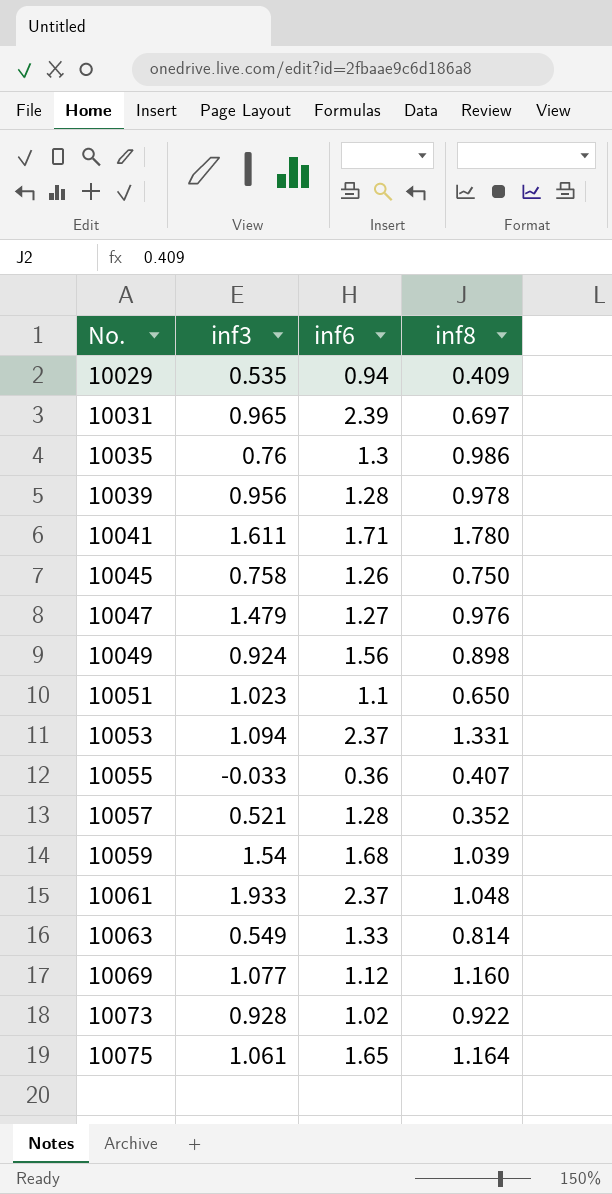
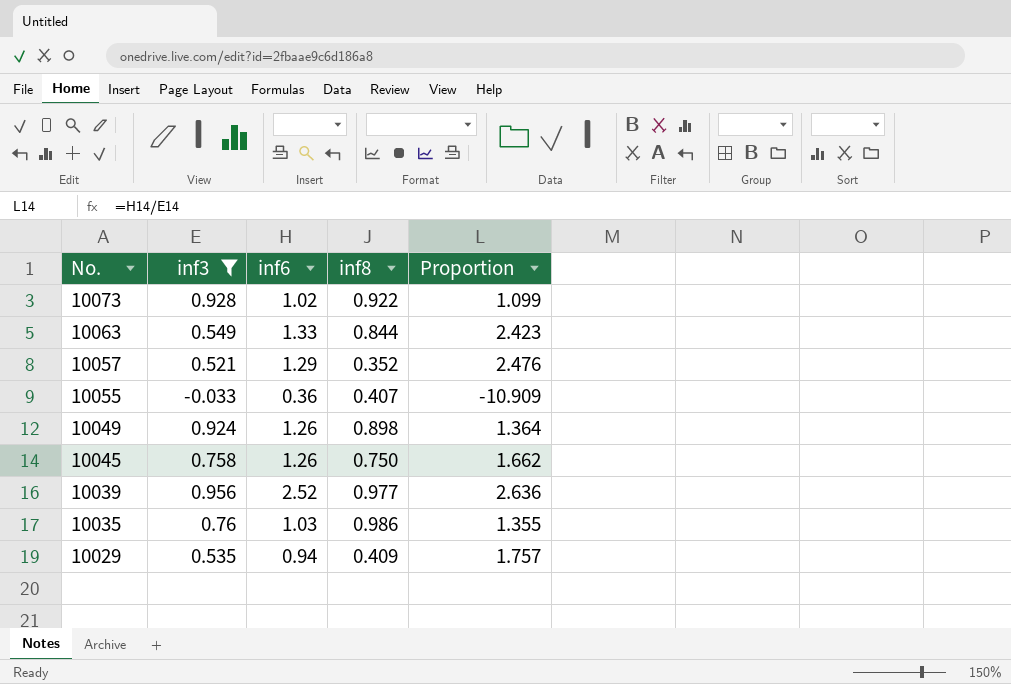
filter: none -> inf3 <= 0.956
row order: No. ascending -> No. descending
column Proportion | formula: none -> [inf6] / [inf3]
10063 | inf8: 0.814 -> 0.844
10057 | inf6: 1.28 -> 1.29
10049 | inf6: 1.56 -> 1.26
10039 | inf6: 1.28 -> 2.52
10039 | inf8: 0.978 -> 0.977
10035 | inf6: 1.3 -> 1.03

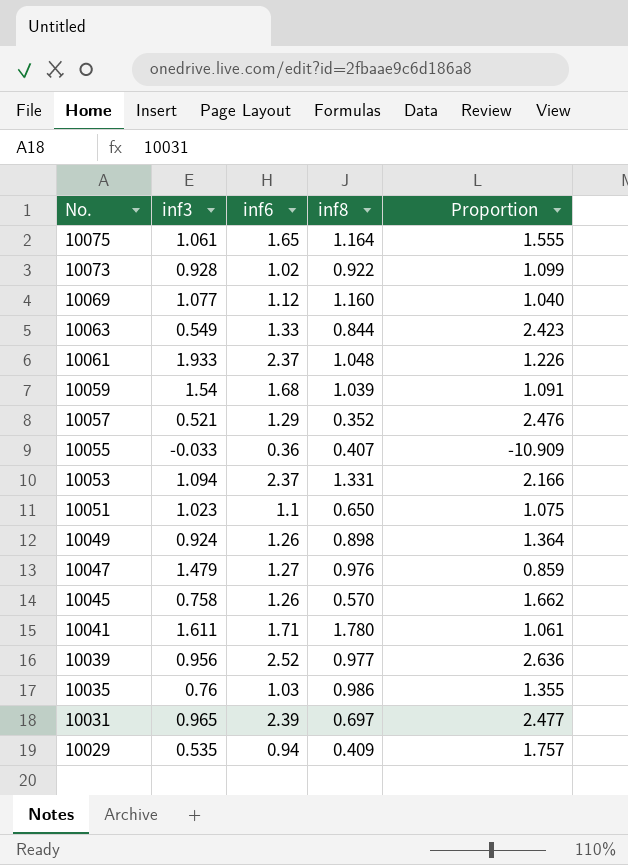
filter: inf3 <= 0.956 -> none
10045 | inf8: 0.750 -> 0.570

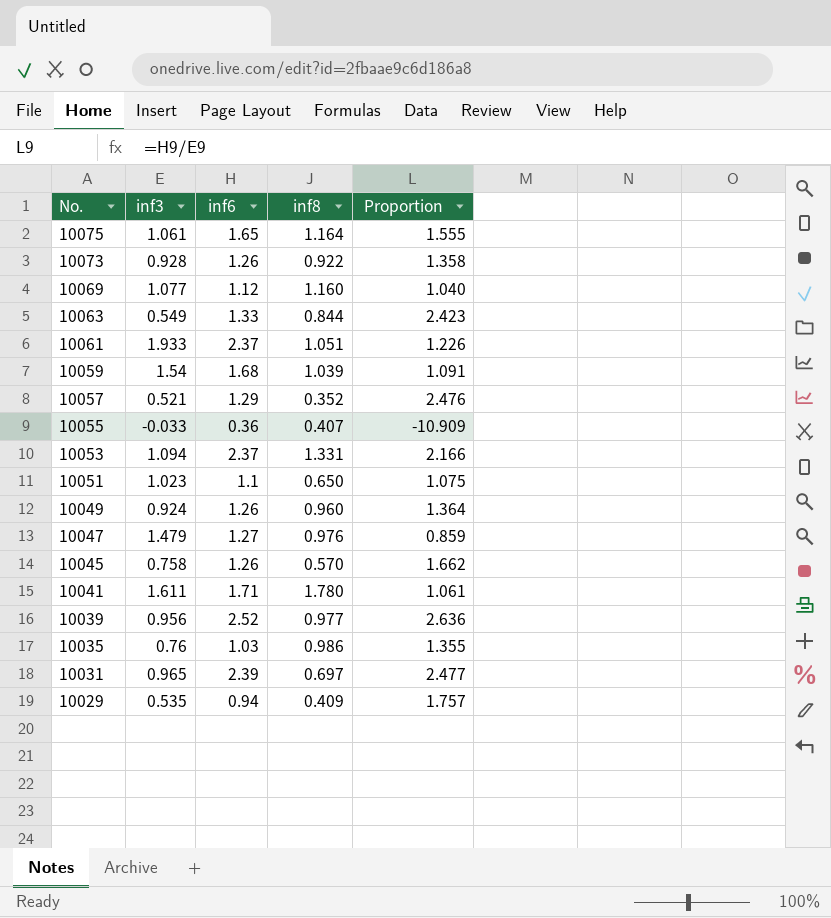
10073 | inf6: 1.02 -> 1.26
10073 | Proportion: 1.099 -> 1.358
10061 | inf8: 1.048 -> 1.051
10049 | inf8: 0.898 -> 0.960

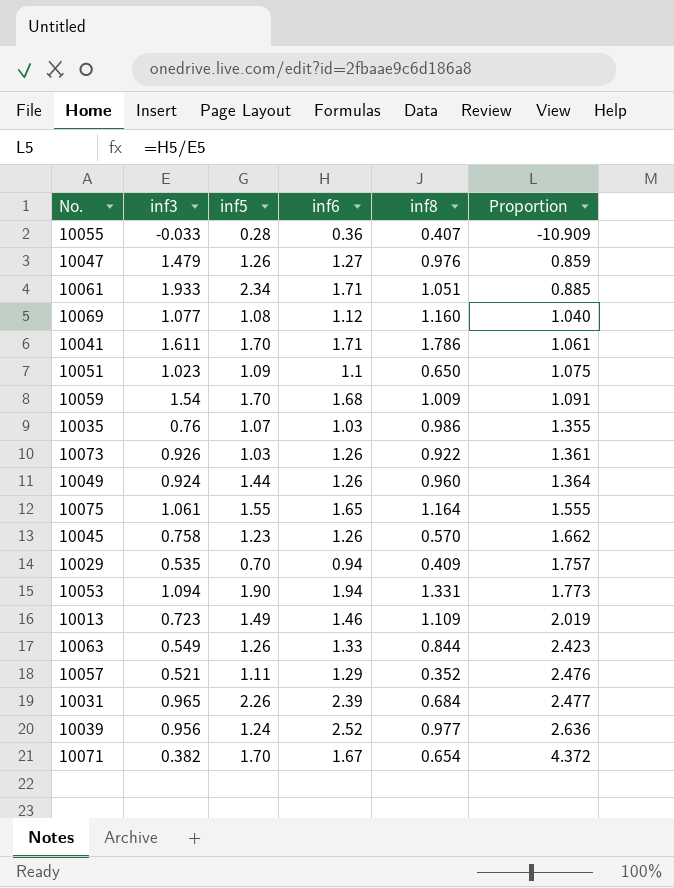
row order: No. descending -> Proportion ascending
column inf5 | position: none -> 3
10061 | inf6: 2.37 -> 1.71
10061 | Proportion: 1.226 -> 0.885
10041 | inf8: 1.780 -> 1.786
10059 | inf8: 1.039 -> 1.009
10073 | inf3: 0.928 -> 0.926
10073 | Proportion: 1.358 -> 1.361
10053 | inf6: 2.37 -> 1.94
10053 | Proportion: 2.166 -> 1.773
row 10013: none -> 0.723 | 1.49 | 1.46 | 1.109 | 2.019
10031 | inf8: 0.697 -> 0.684
row 10071: none -> 0.382 | 1.70 | 1.67 | 0.654 | 4.372

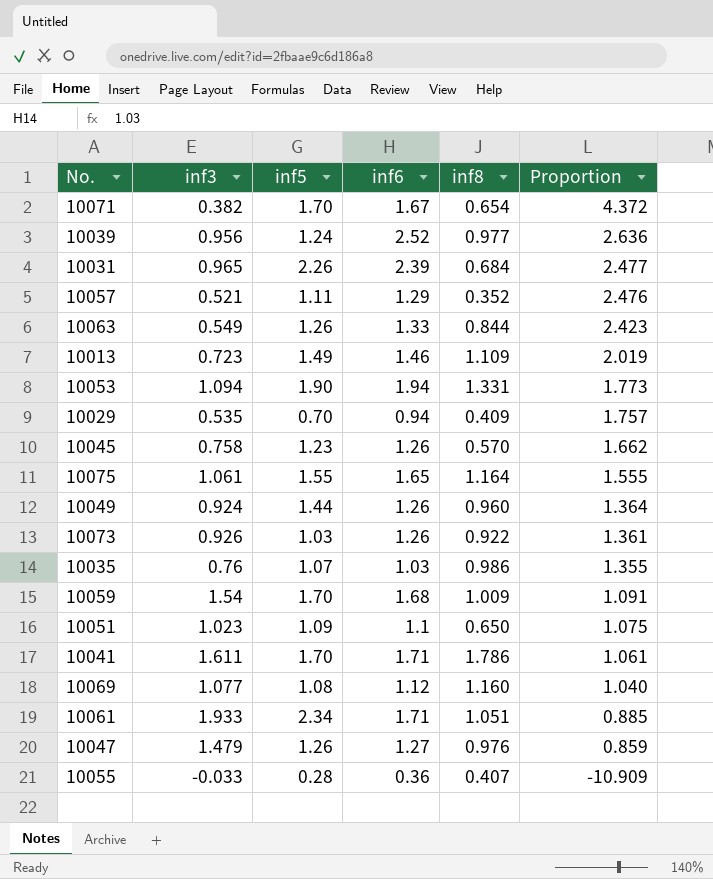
row order: Proportion ascending -> Proportion descending

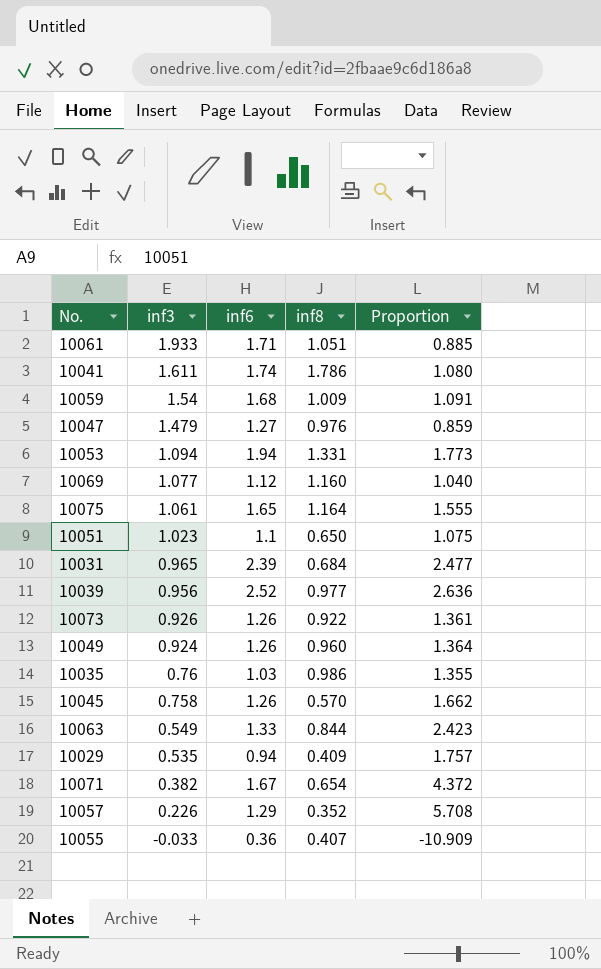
row order: Proportion descending -> inf3 descending
column inf5 | position: 3 -> none
row 10013: 0.723 | 1.49 | 1.46 | 1.109 | 2.019 -> none
10041 | inf6: 1.71 -> 1.74
10041 | Proportion: 1.061 -> 1.080
10057 | inf3: 0.521 -> 0.226
10057 | Proportion: 2.476 -> 5.708

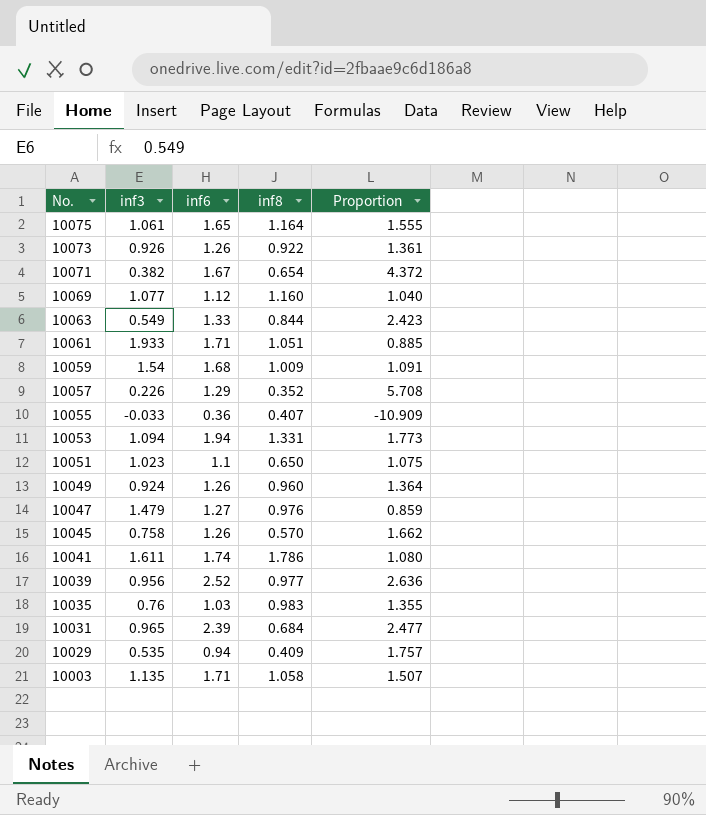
row order: inf3 descending -> No. descending
10035 | inf8: 0.986 -> 0.983
row 10003: none -> 1.135 | 1.71 | 1.058 | 1.507

